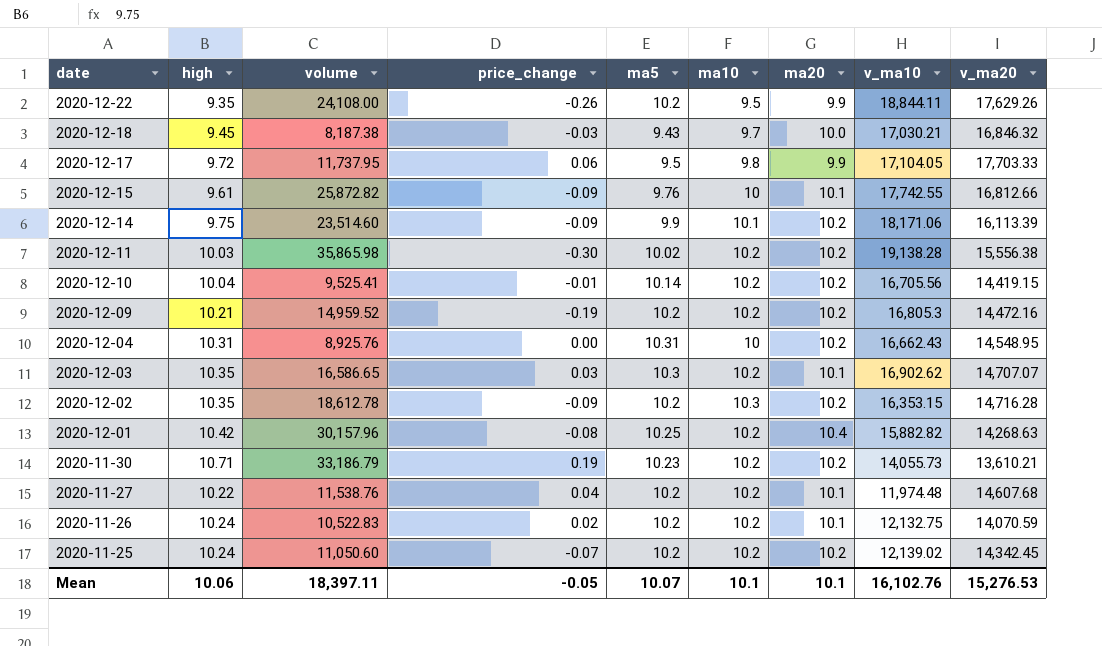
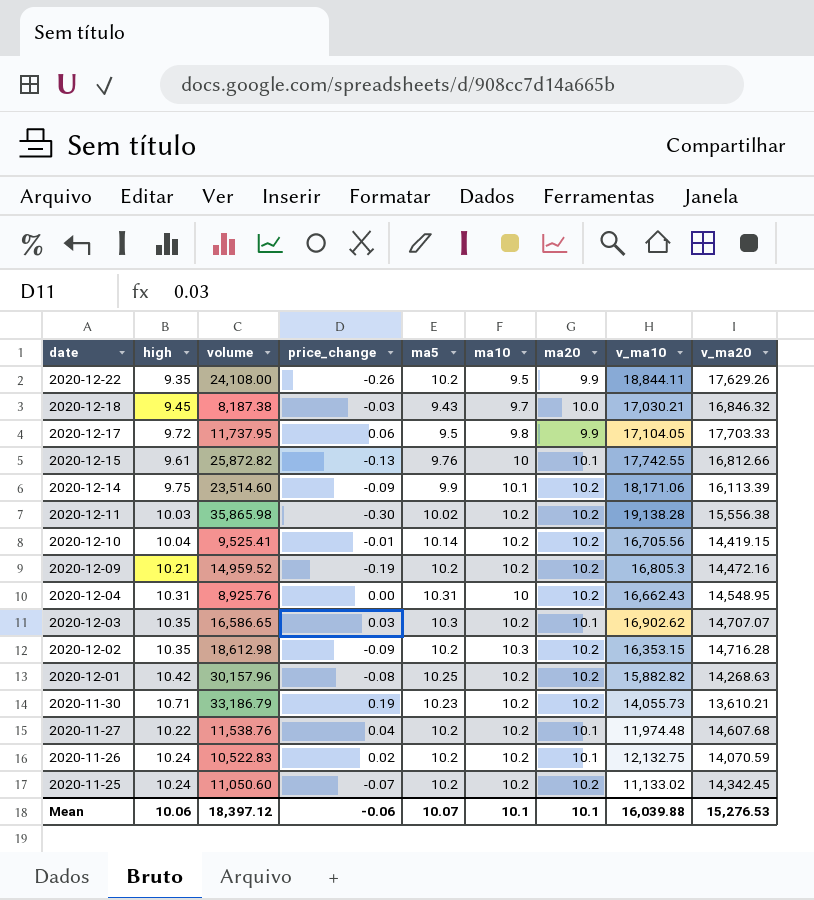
2020-12-15 | price_change: -0.09 -> -0.13
2020-12-02 | volume: 18,612.78 -> 18,612.98
2020-12-01 | ma20: 10.4 -> 10.2
2020-11-25 | v_ma10: 12,139.02 -> 11,133.02
Mean | volume: 18,397.11 -> 18,397.12
Mean | price_change: -0.05 -> -0.06
Mean | v_ma10: 16,102.76 -> 16,039.88

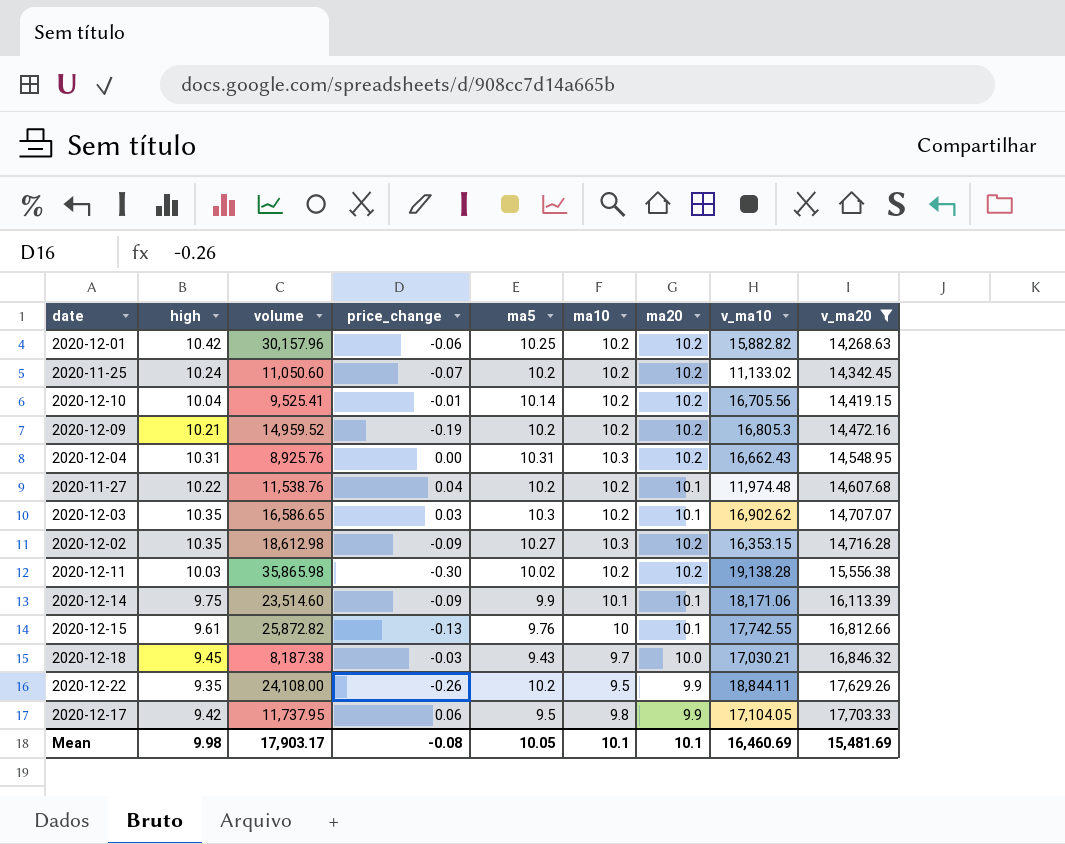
filter: none -> v_ma20 >= 14,268.63
row order: date descending -> v_ma20 ascending
2020-12-01 | price_change: -0.08 -> -0.06
2020-12-04 | ma10: 10 -> 10.3
2020-12-02 | ma5: 10.2 -> 10.27
2020-12-14 | ma20: 10.2 -> 10.1
2020-12-17 | high: 9.72 -> 9.42
Mean | high: 10.06 -> 9.98
Mean | volume: 18,397.12 -> 17,903.17
Mean | price_change: -0.06 -> -0.08
Mean | ma5: 10.07 -> 10.05
Mean | v_ma10: 16,039.88 -> 16,460.69
Mean | v_ma20: 15,276.53 -> 15,481.69

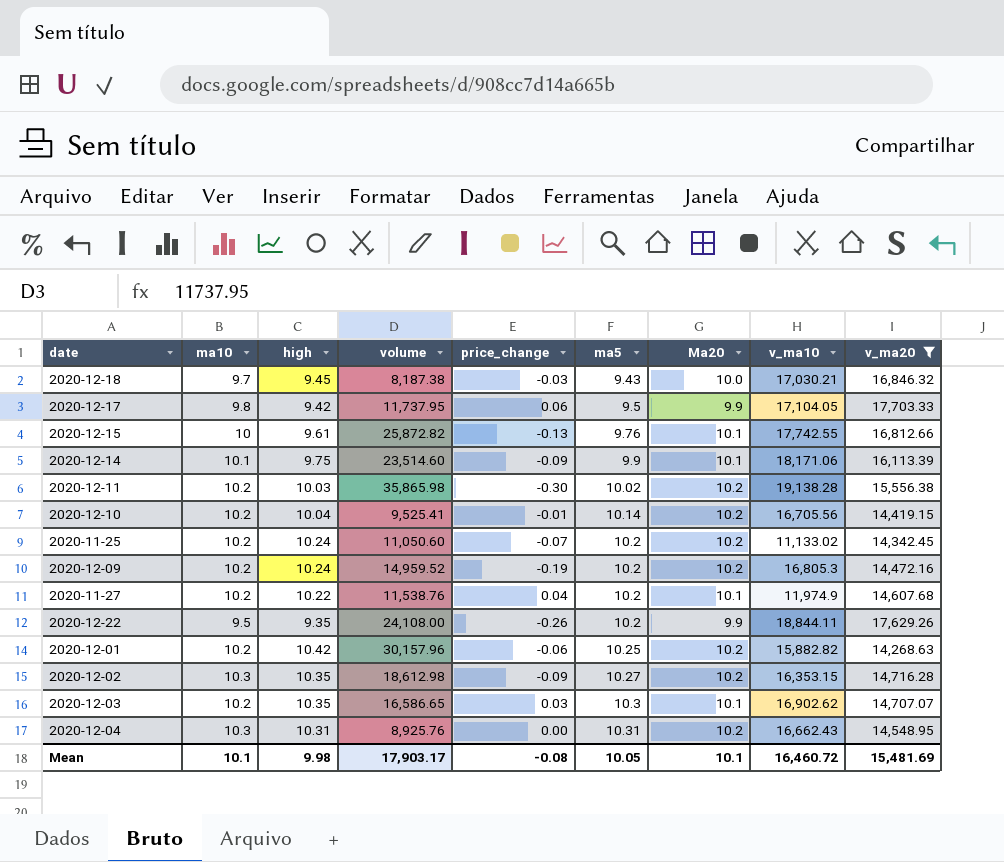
row order: v_ma20 ascending -> ma5 ascending
column ma10 | position: 6 -> 2
column name: ma20 -> Ma20
2020-12-09 | high: 10.21 -> 10.24
2020-11-27 | v_ma10: 11,974.48 -> 11,974.9
Mean | v_ma10: 16,460.69 -> 16,460.72

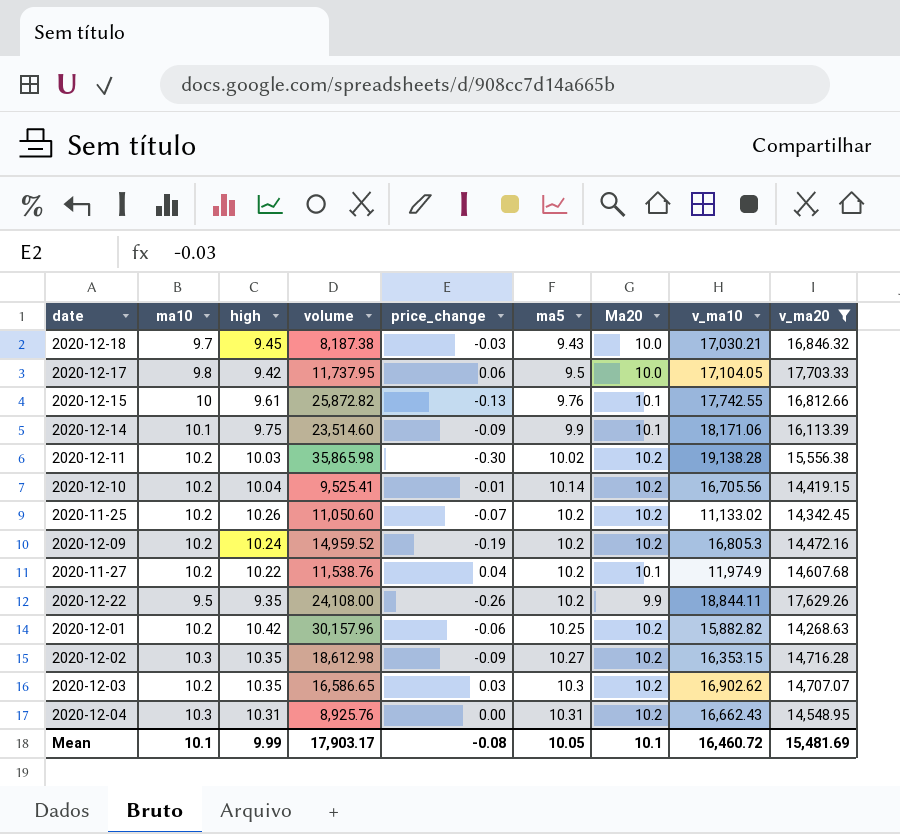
2020-12-17 | Ma20: 9.9 -> 10.0
2020-11-25 | high: 10.24 -> 10.26
2020-12-03 | Ma20: 10.1 -> 10.2
Mean | high: 9.98 -> 9.99

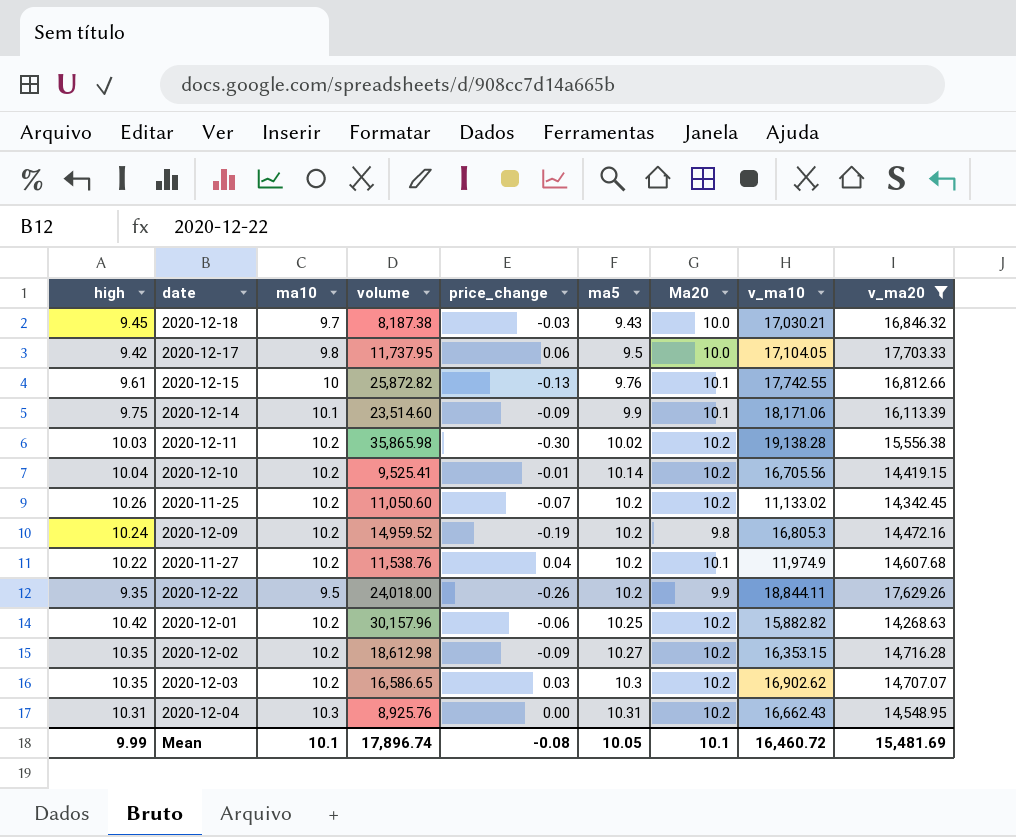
column high | position: 3 -> 1
2020-12-09 | Ma20: 10.2 -> 9.8
2020-12-22 | volume: 24,108.00 -> 24,018.00
2020-12-02 | ma10: 10.3 -> 10.2
Mean | volume: 17,903.17 -> 17,896.74

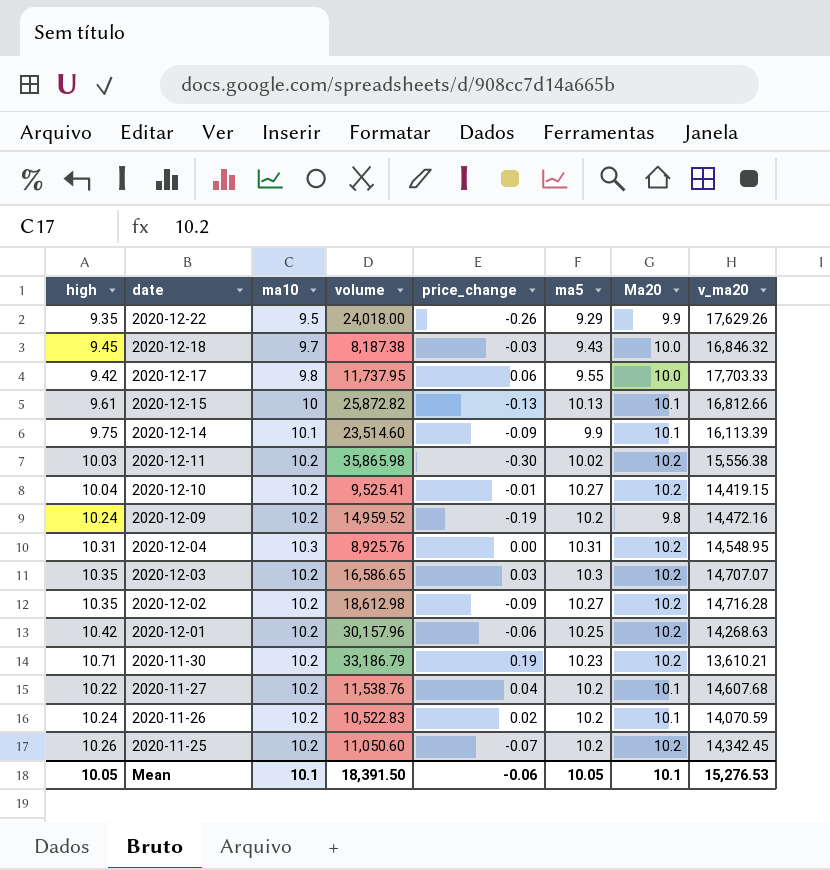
filter: v_ma20 >= 14,268.63 -> none
row order: ma5 ascending -> date descending
column v_ma10 | position: 8 -> none
2020-12-22 | ma5: 10.2 -> 9.29
2020-12-17 | ma5: 9.5 -> 9.55
2020-12-15 | ma5: 9.76 -> 10.13
2020-12-10 | ma5: 10.14 -> 10.27
Mean | high: 9.99 -> 10.05
Mean | volume: 17,896.74 -> 18,391.50
Mean | price_change: -0.08 -> -0.06
Mean | v_ma20: 15,481.69 -> 15,276.53

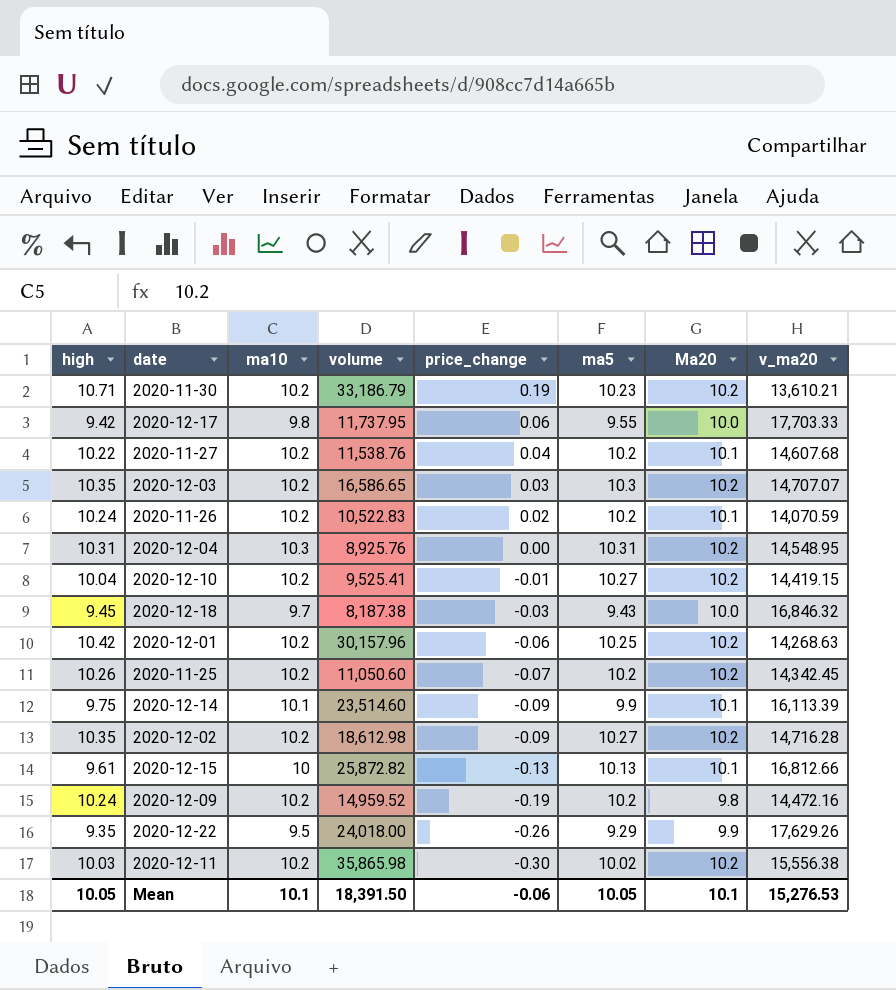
row order: date descending -> price_change descending

